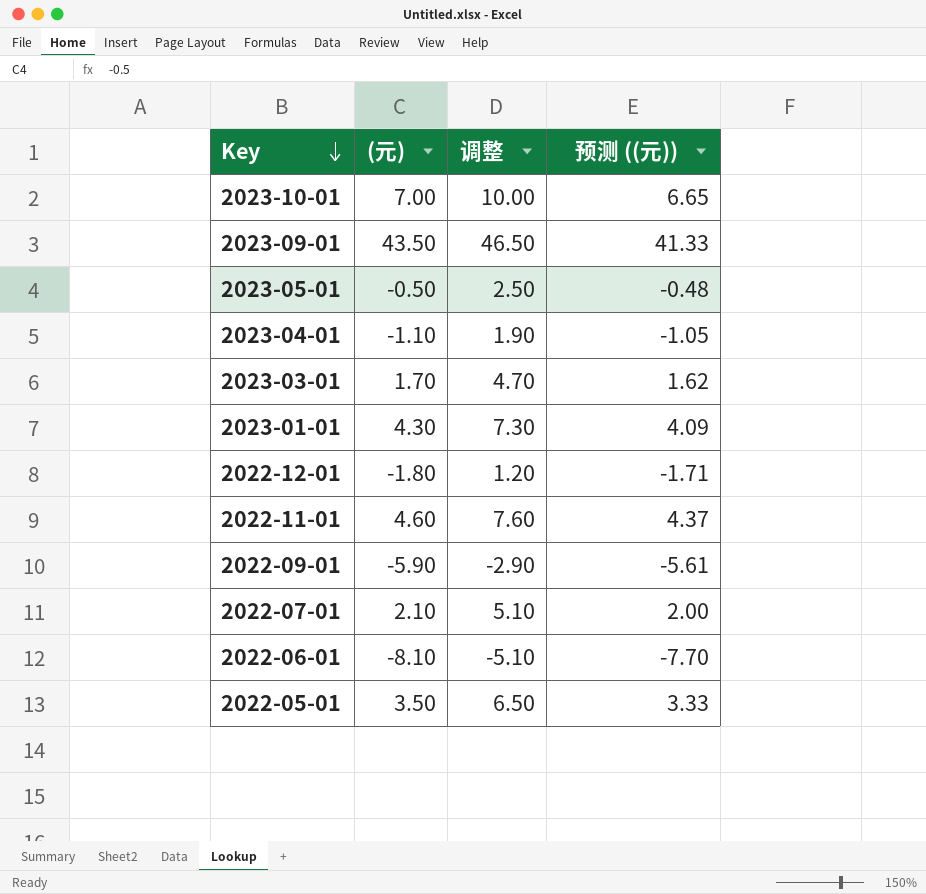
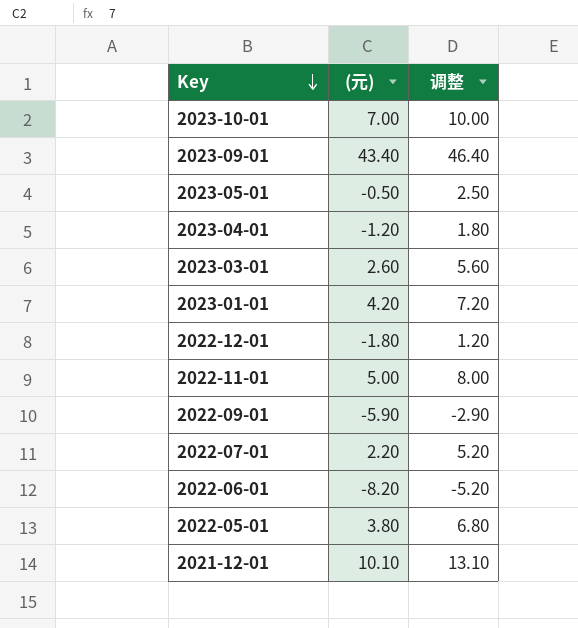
column 预测 ((元)) | formula: [(元)] * 0.95 -> none
2023-09-01 | (元): 43.50 -> 43.40
2023-09-01 | 调整: 46.50 -> 46.40
2023-04-01 | (元): -1.10 -> -1.20
2023-04-01 | 调整: 1.90 -> 1.80
2023-03-01 | (元): 1.70 -> 2.60
2023-03-01 | 调整: 4.70 -> 5.60
2023-01-01 | (元): 4.30 -> 4.20
2023-01-01 | 调整: 7.30 -> 7.20
2022-11-01 | (元): 4.60 -> 5.00
2022-11-01 | 调整: 7.60 -> 8.00
2022-07-01 | (元): 2.10 -> 2.20
2022-07-01 | 调整: 5.10 -> 5.20
2022-06-01 | (元): -8.10 -> -8.20
2022-06-01 | 调整: -5.10 -> -5.20
2022-05-01 | (元): 3.50 -> 3.80
2022-05-01 | 调整: 6.50 -> 6.80
row 2021-12-01: none -> 10.10 | 13.10

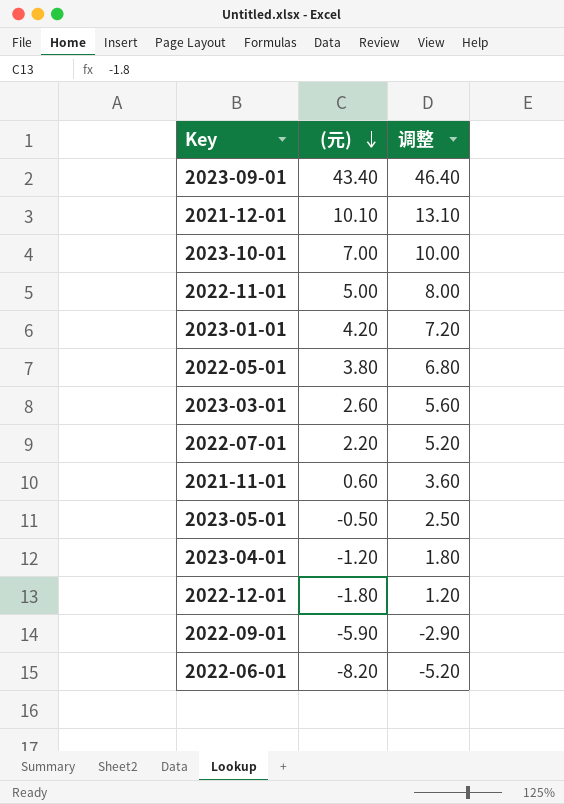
row order: Key descending -> (元) descending
row 2021-11-01: none -> 0.60 | 3.60

